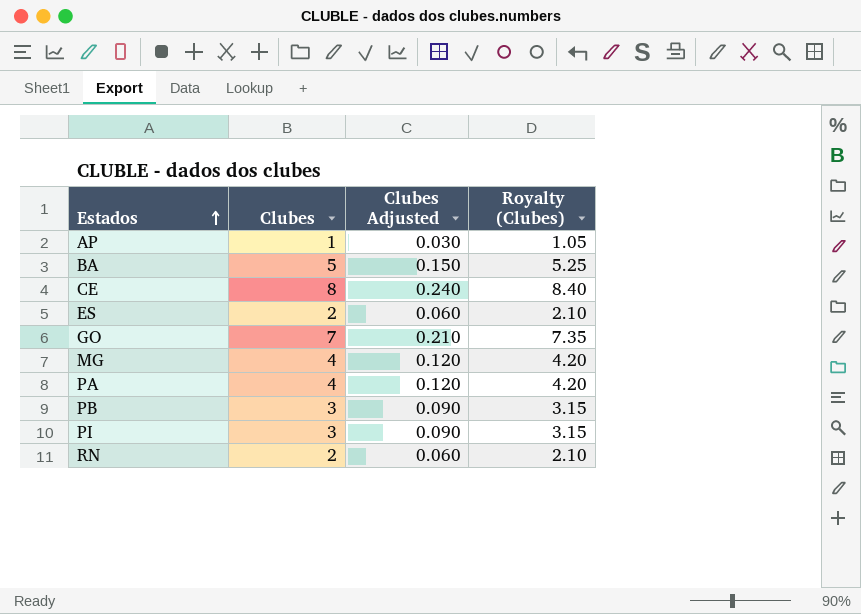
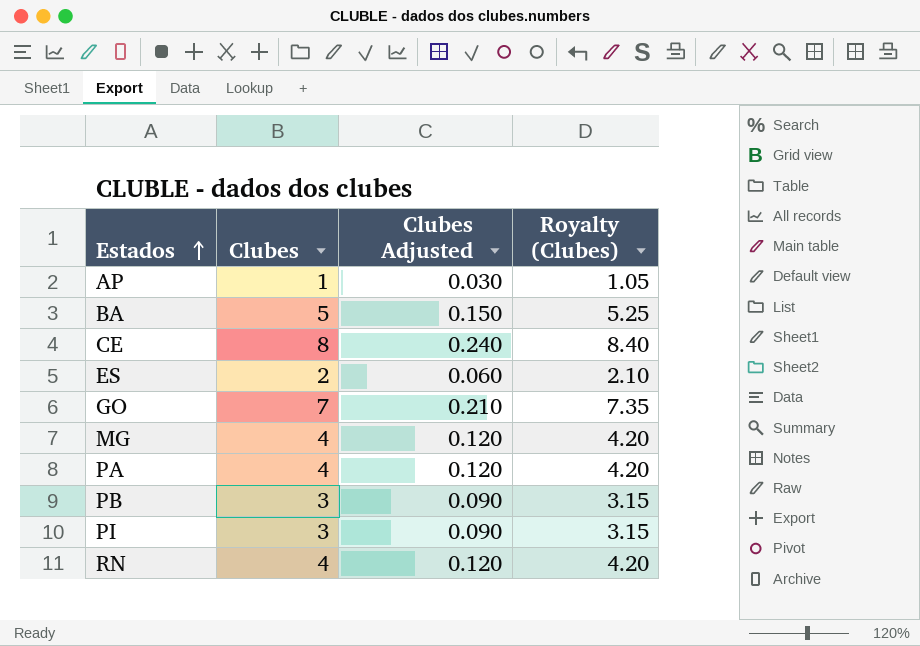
RN | Clubes: 2 -> 4
RN | Clubes Adjusted: 0.060 -> 0.120
RN | Royalty (Clubes): 2.10 -> 4.20

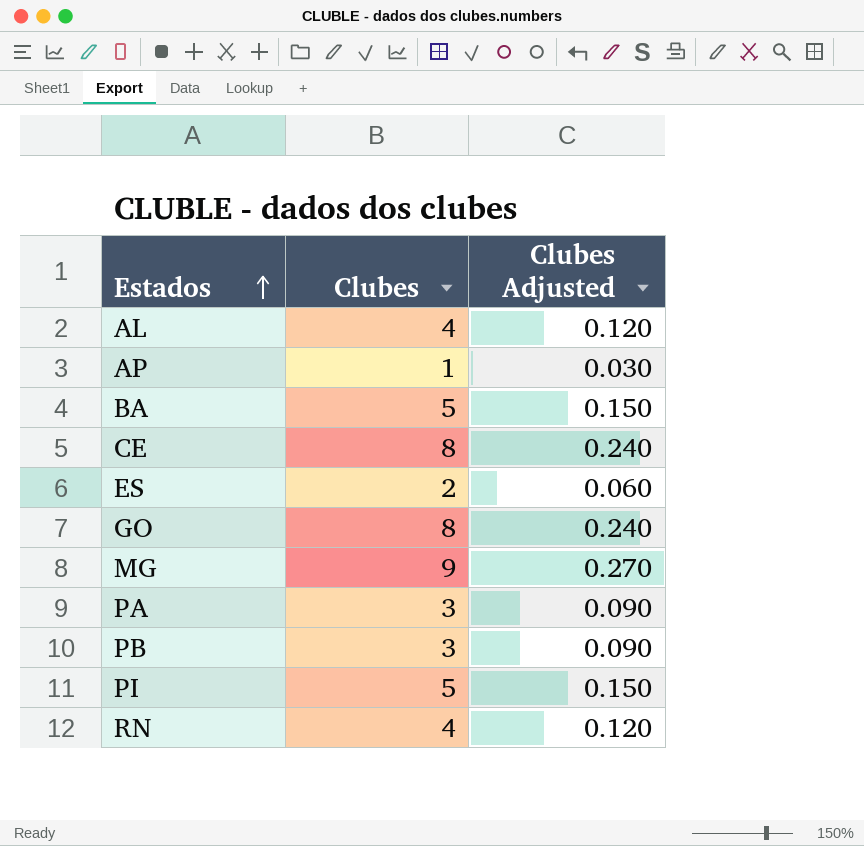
column Royalty (Clubes) | formula: [Clubes] * 1.05 -> none
row AL: none -> 4 | 0.120
GO | Clubes: 7 -> 8
GO | Clubes Adjusted: 0.210 -> 0.240
MG | Clubes: 4 -> 9
MG | Clubes Adjusted: 0.120 -> 0.270
PA | Clubes: 4 -> 3
PA | Clubes Adjusted: 0.120 -> 0.090
PI | Clubes: 3 -> 5
PI | Clubes Adjusted: 0.090 -> 0.150

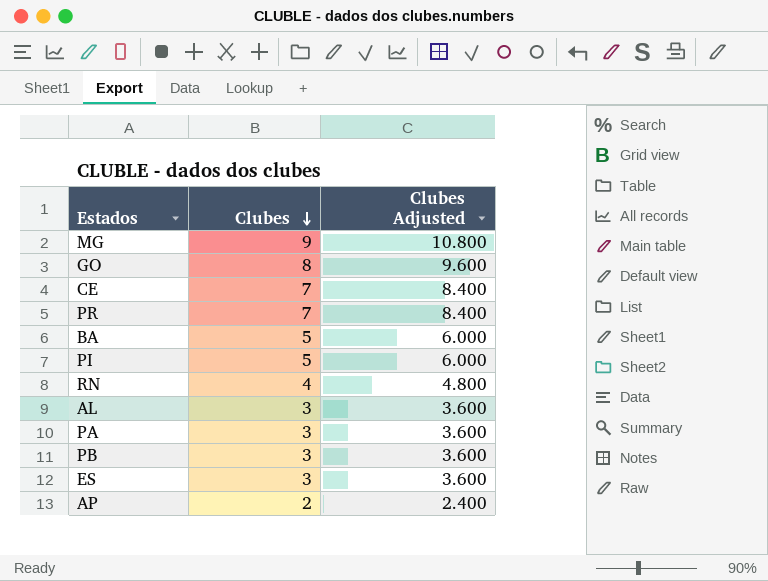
row order: Estados ascending -> Clubes descending
column Clubes Adjusted | formula: [Clubes] * 0.03 -> [Clubes] * 1.2
CE | Clubes: 8 -> 7
row PR: none -> 7 | 8.400
AL | Clubes: 4 -> 3
ES | Clubes: 2 -> 3
AP | Clubes: 1 -> 2

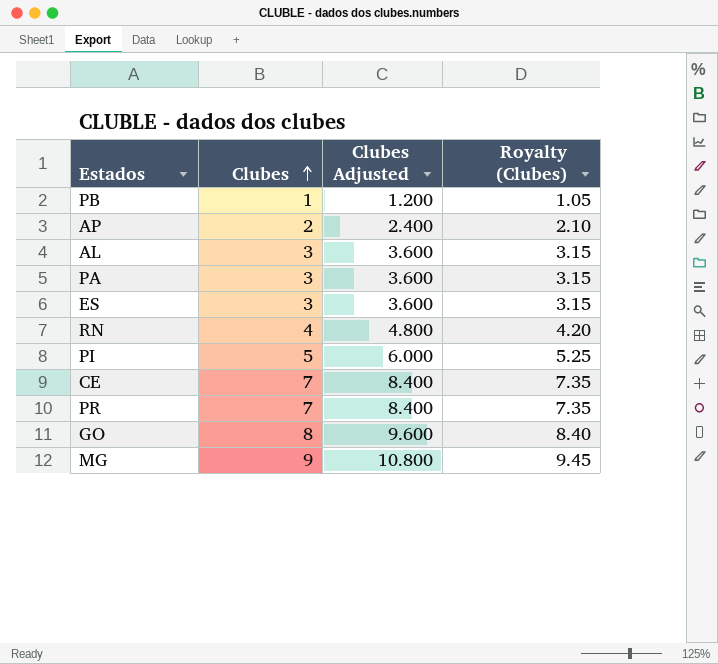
row order: Clubes descending -> Clubes ascending
column Royalty (Clubes) | formula: none -> [Clubes] * 1.05
row BA: 5 | 6.000 -> none
PB | Clubes: 3 -> 1
PB | Clubes Adjusted: 3.600 -> 1.200

